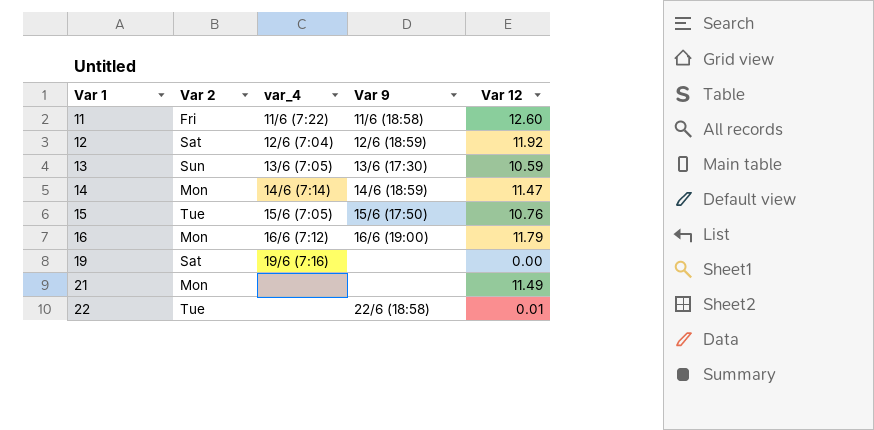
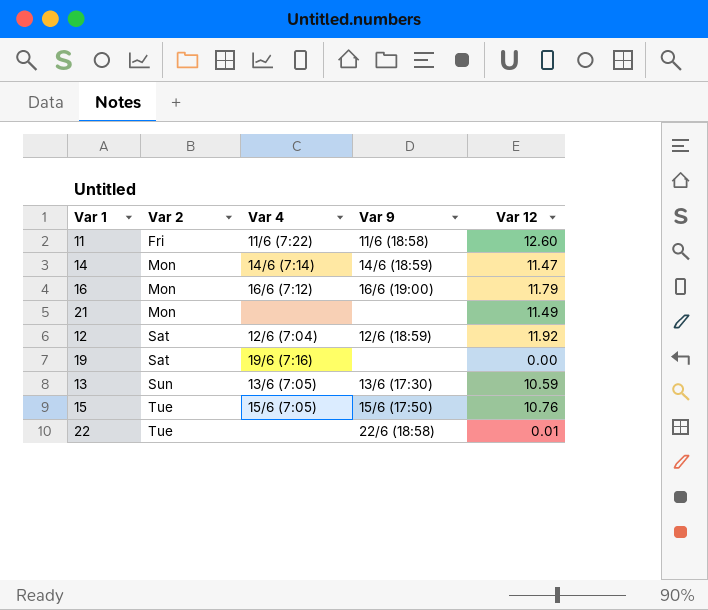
row order: Var 1 ascending -> Var 2 ascending
column name: var_4 -> Var 4

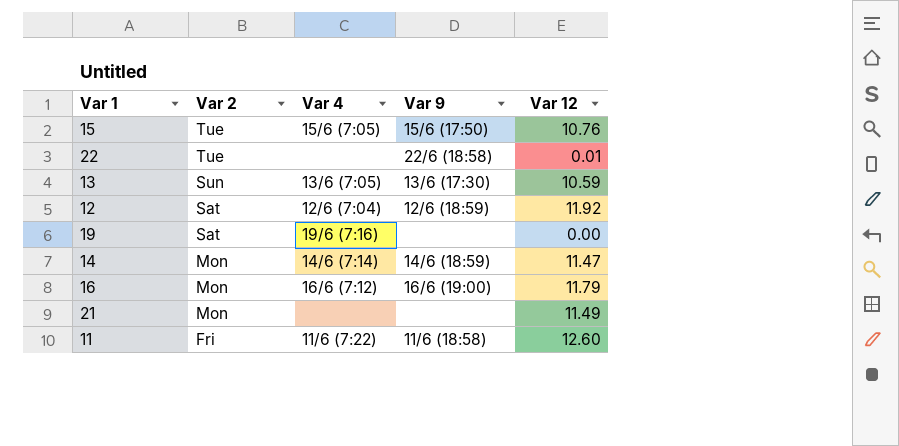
row order: Var 2 ascending -> Var 2 descending

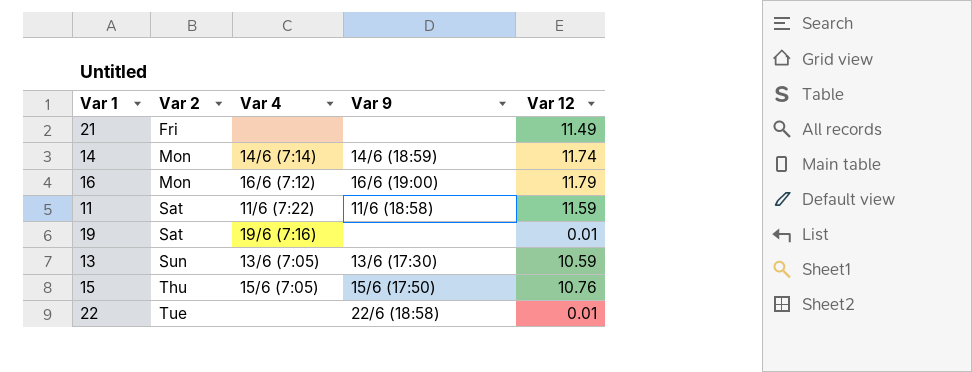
row order: Var 2 descending -> Var 2 ascending
row 12: Sat | 12/6 (7:04) | 12/6 (18:59) | 11.92 -> none
21 | Var 2: Mon -> Fri
14 | Var 12: 11.47 -> 11.74
11 | Var 2: Fri -> Sat
11 | Var 12: 12.60 -> 11.59
19 | Var 12: 0.00 -> 0.01
15 | Var 2: Tue -> Thu

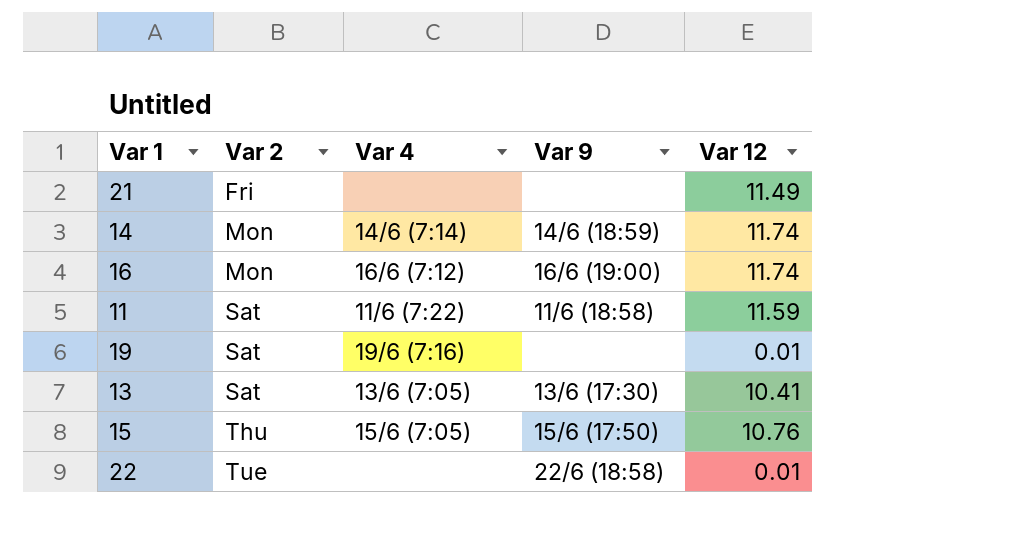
16 | Var 12: 11.79 -> 11.74
13 | Var 2: Sun -> Sat
13 | Var 12: 10.59 -> 10.41

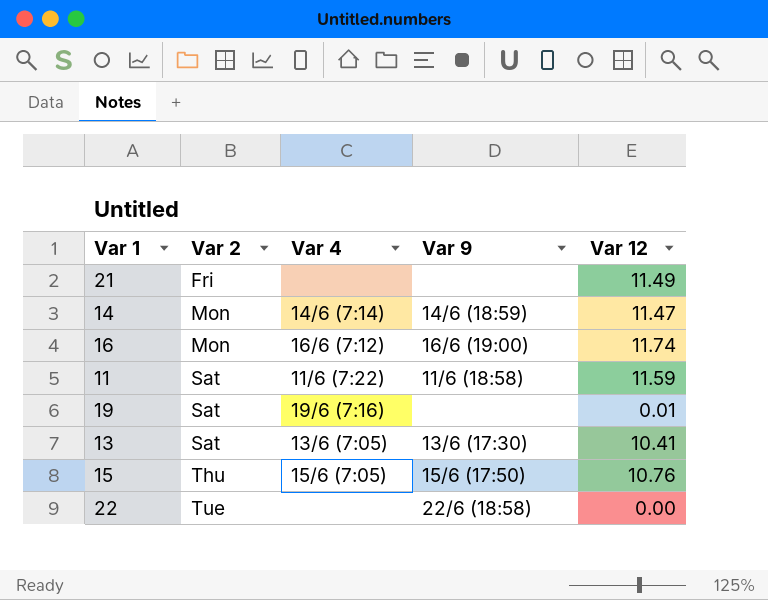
14 | Var 12: 11.74 -> 11.47
22 | Var 12: 0.01 -> 0.00

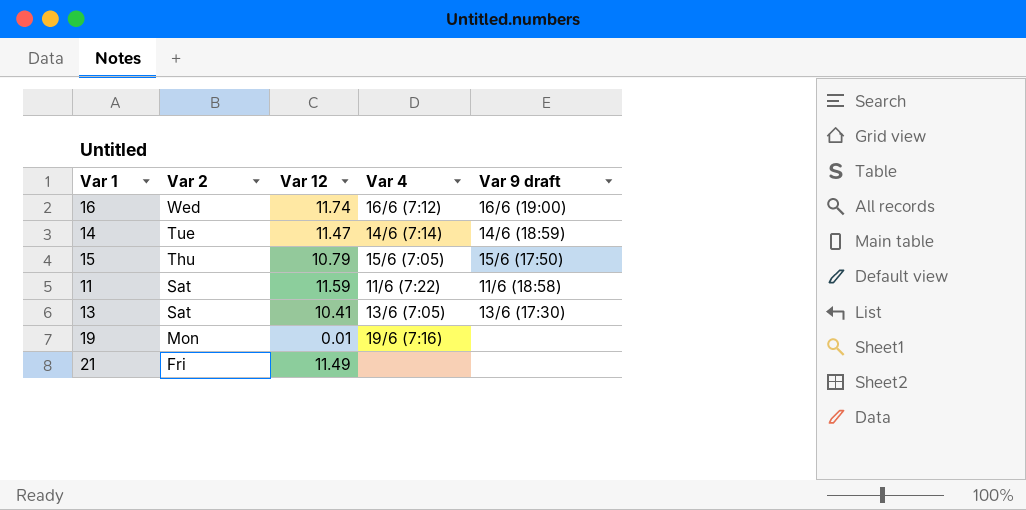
row order: Var 2 ascending -> Var 2 descending
column Var 12 | position: 5 -> 3
column name: Var 9 -> Var 9 draft
row 22: Tue | none | 22/6 (18:58) | 0.00 -> none
16 | Var 2: Mon -> Wed
14 | Var 2: Mon -> Tue
15 | Var 12: 10.76 -> 10.79
19 | Var 2: Sat -> Mon

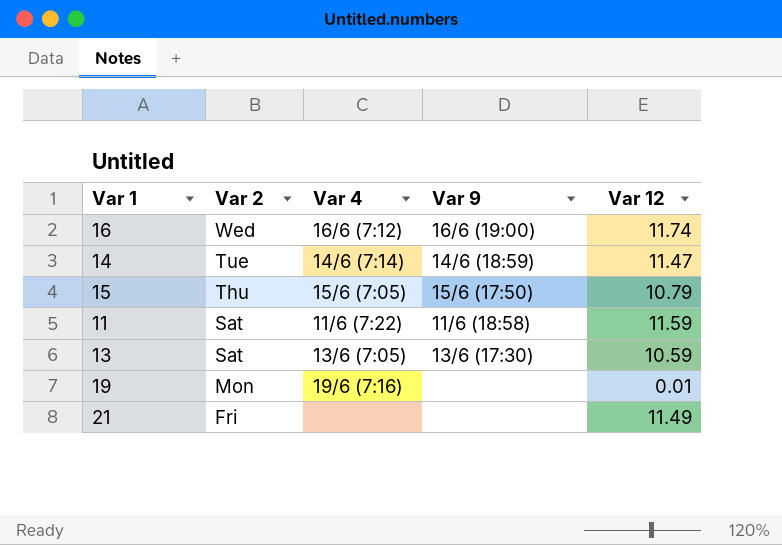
column name: Var 9 draft -> Var 9
column Var 12 | position: 3 -> 5
13 | Var 12: 10.41 -> 10.59

